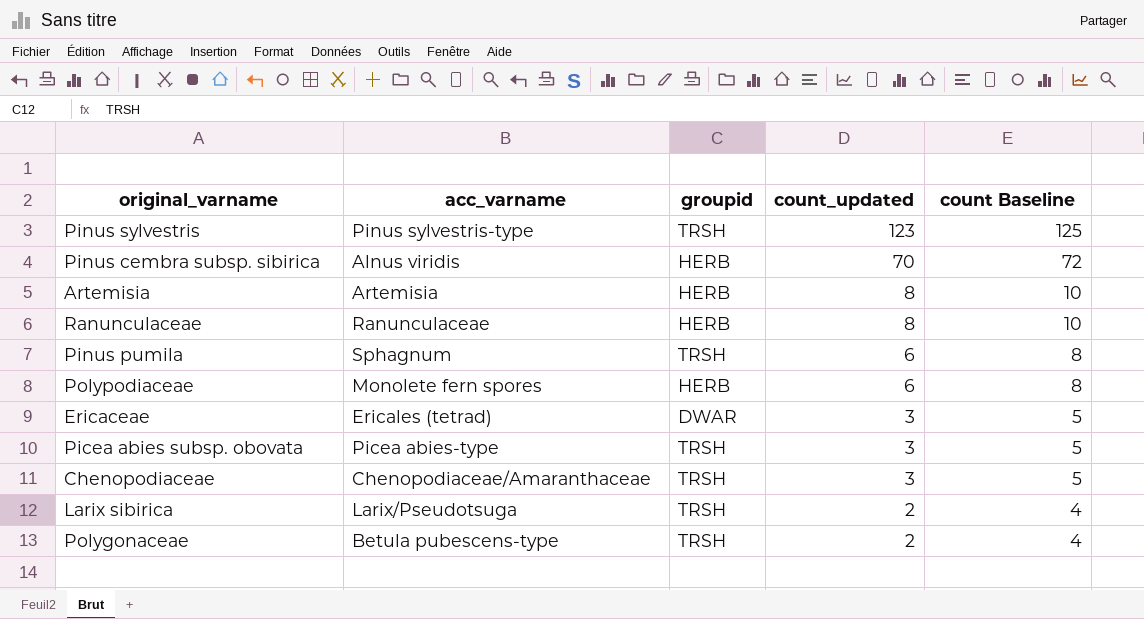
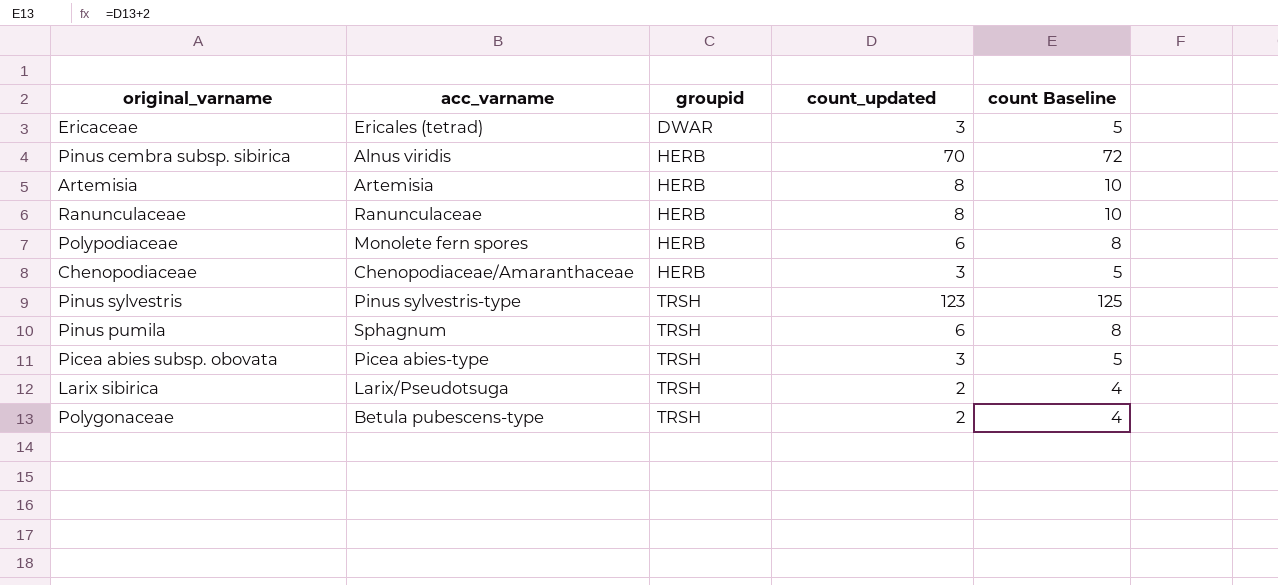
row order: count_updated descending -> groupid ascending
Chenopodiaceae | groupid: TRSH -> HERB

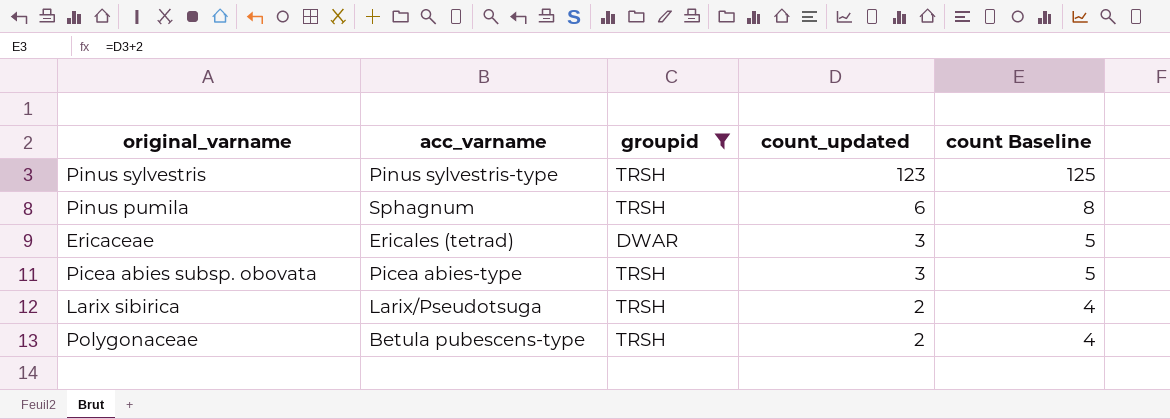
filter: none -> groupid != HERB
row order: groupid ascending -> count_updated descending

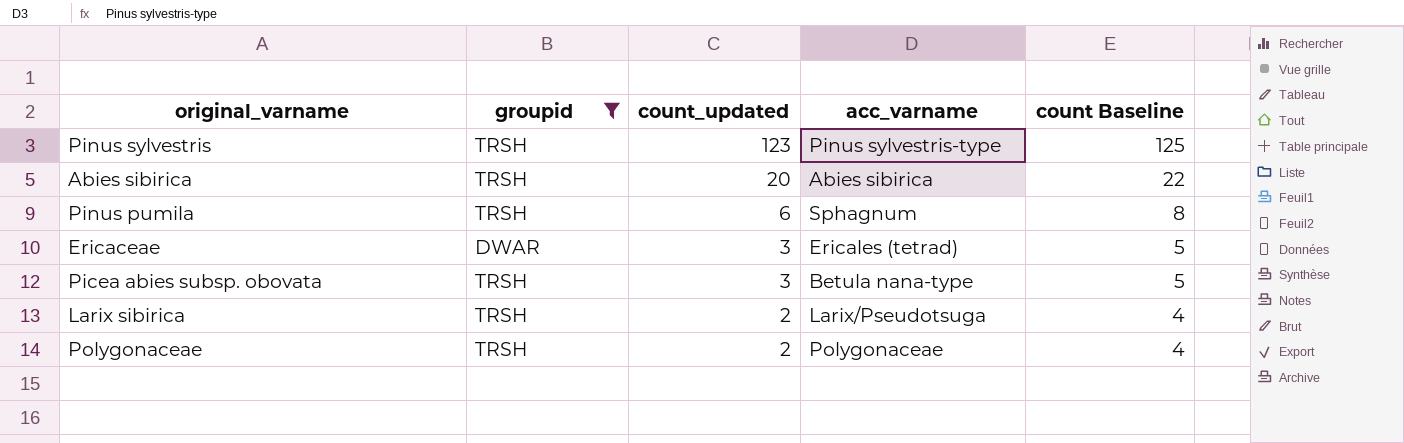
column acc_varname | position: 2 -> 4
row Abies sibirica: none -> TRSH | 20 | Abies sibirica | 22
Picea abies subsp. obovata | acc_varname: Picea abies-type -> Betula nana-type
Polygonaceae | acc_varname: Betula pubescens-type -> Polygonaceae

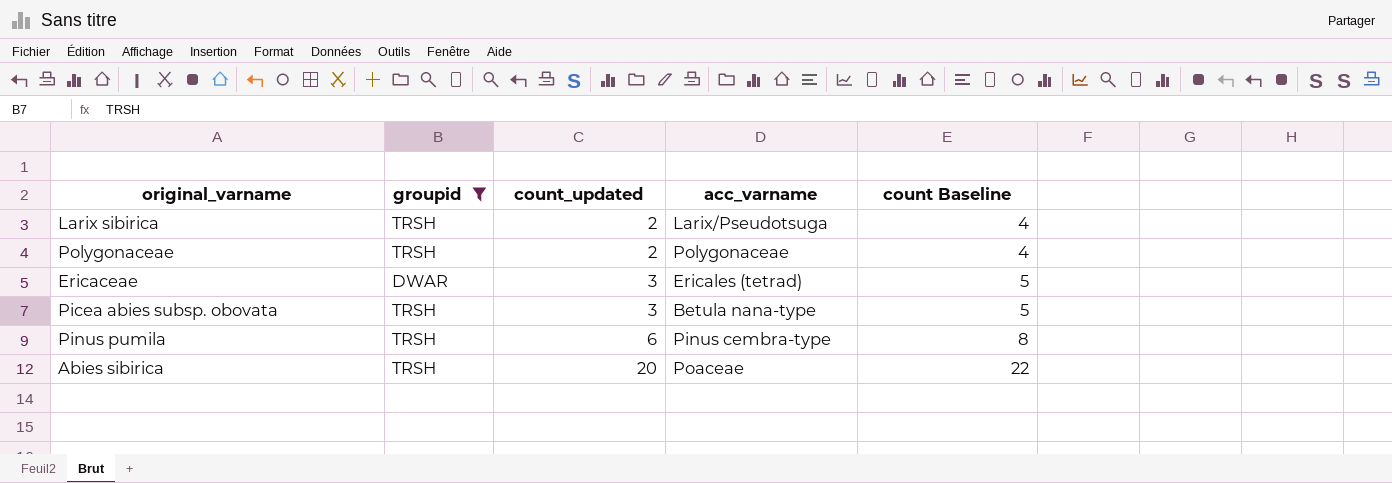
row order: count_updated descending -> count_updated ascending
row Pinus sylvestris: TRSH | 123 | Pinus sylvestris-type | 125 -> none
Pinus pumila | acc_varname: Sphagnum -> Pinus cembra-type
Abies sibirica | acc_varname: Abies sibirica -> Poaceae

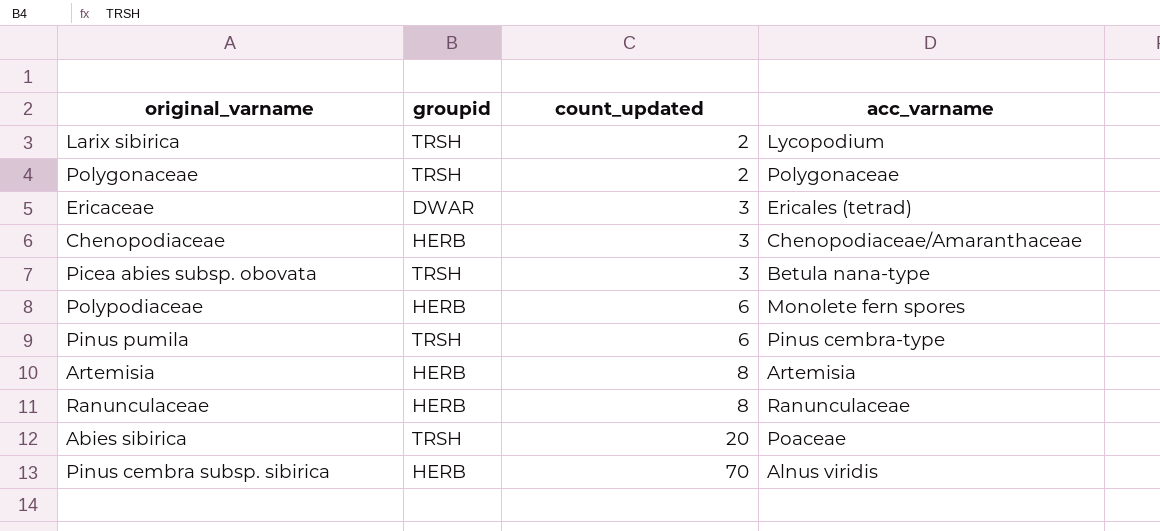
filter: groupid != HERB -> none
column count Baseline | formula: [count_updated] + 2 -> none
Larix sibirica | acc_varname: Larix/Pseudotsuga -> Lycopodium

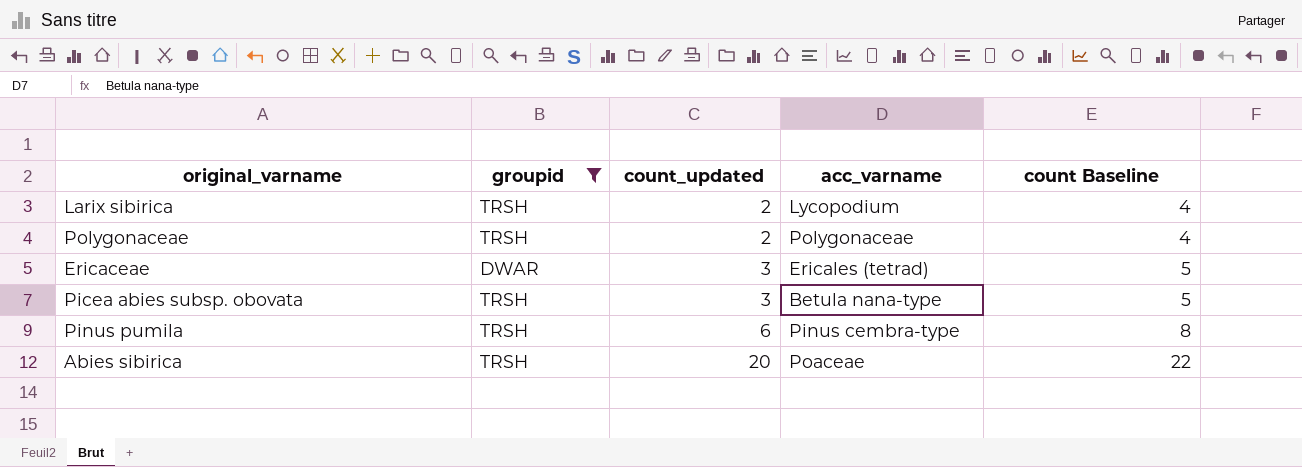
filter: none -> groupid != HERB
column count Baseline | formula: none -> [count_updated] + 2

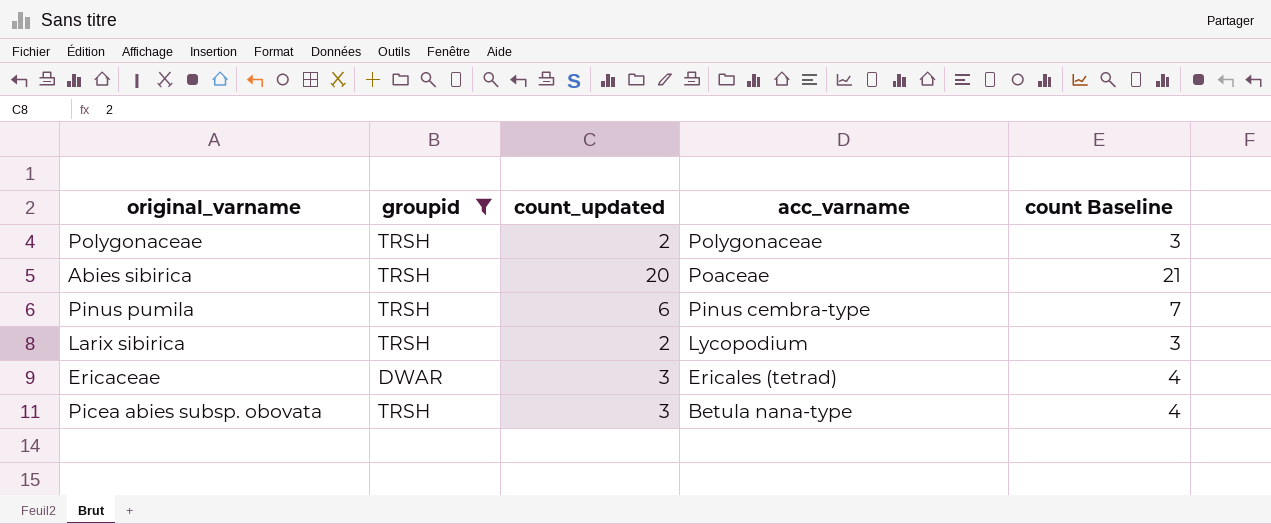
row order: count_updated ascending -> acc_varname descending
column count Baseline | formula: [count_updated] + 2 -> [count_updated] + 1

